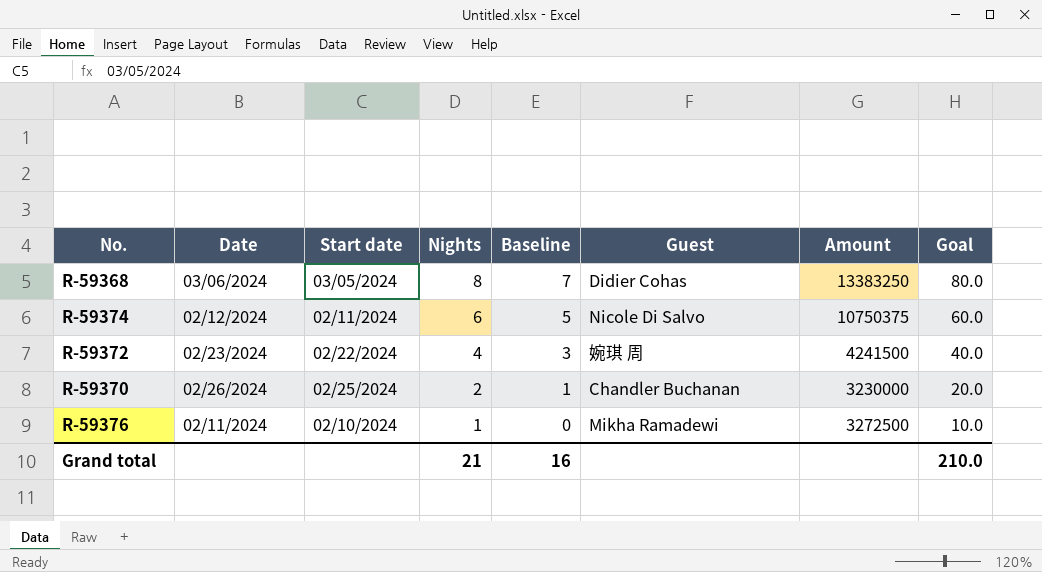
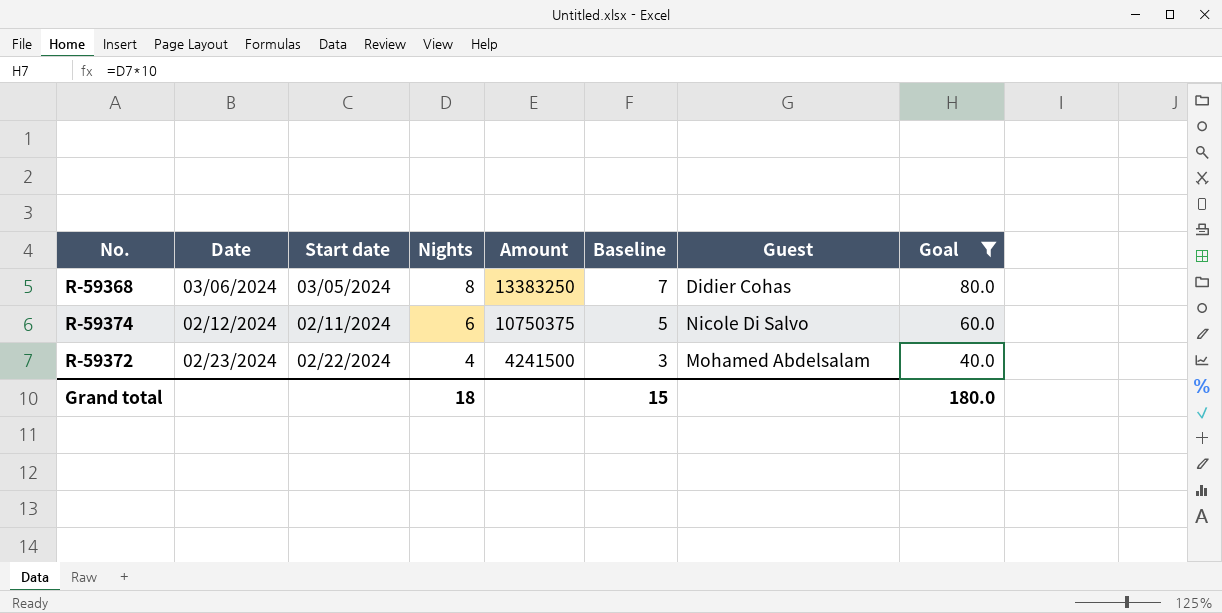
filter: none -> Goal >= 40.0
column Amount | position: 7 -> 5
R-59372 | Guest: 婉琪 周 -> Mohamed Abdelsalam
Grand total | Nights: 21 -> 18
Grand total | Baseline: 16 -> 15
Grand total | Goal: 210.0 -> 180.0

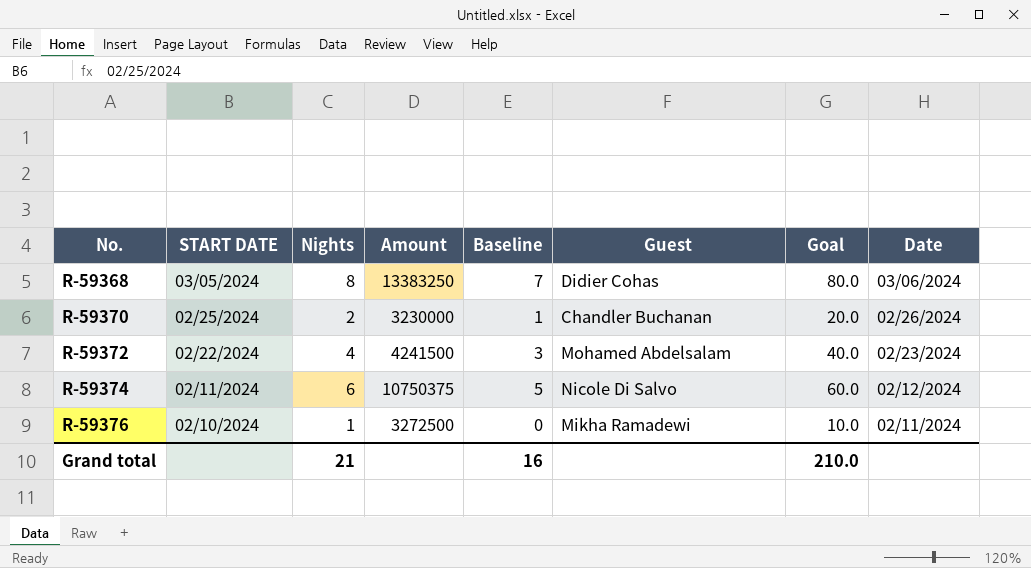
filter: Goal >= 40.0 -> none
row order: Nights descending -> No. ascending
column name: Start date -> START DATE
column Date | position: 2 -> 8
Grand total | Nights: 18 -> 21
Grand total | Baseline: 15 -> 16
Grand total | Goal: 180.0 -> 210.0

